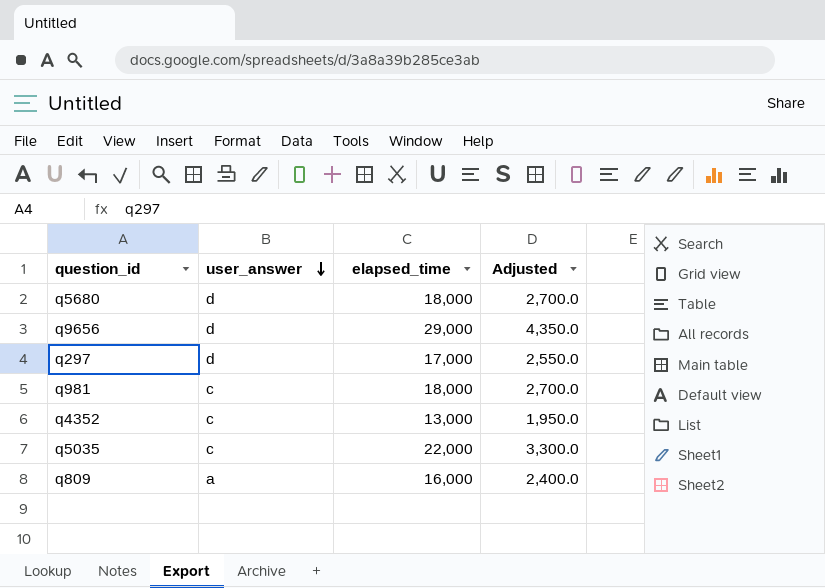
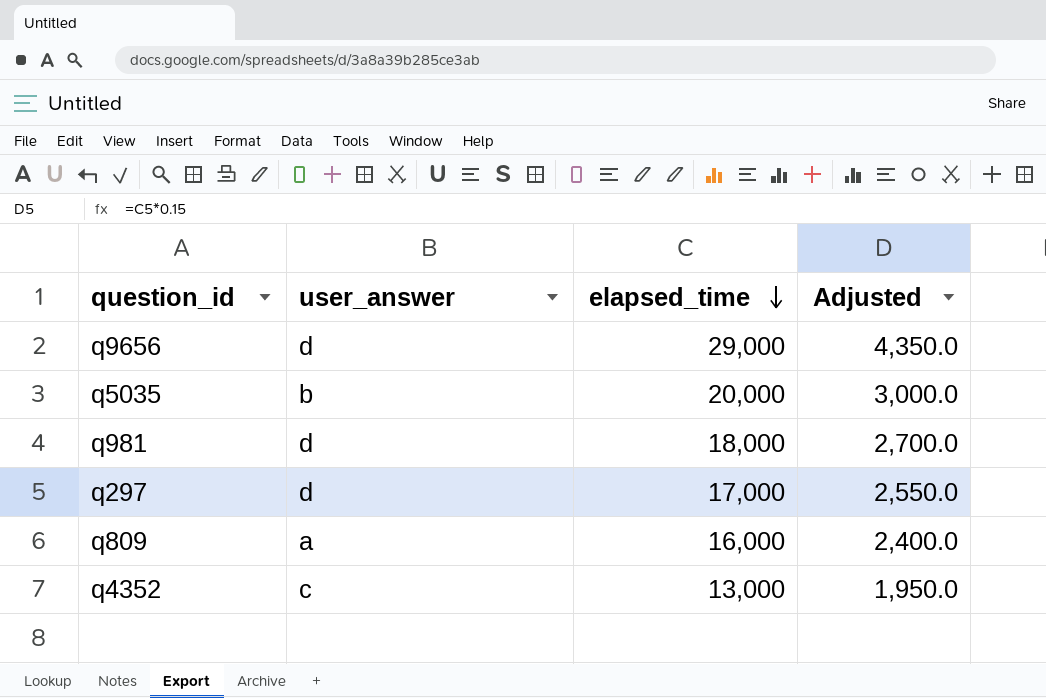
row order: user_answer descending -> elapsed_time descending
row q5680: d | 18,000 | 2,700.0 -> none
q5035 | user_answer: c -> b
q5035 | elapsed_time: 22,000 -> 20,000
q5035 | Adjusted: 3,300.0 -> 3,000.0
q981 | user_answer: c -> d

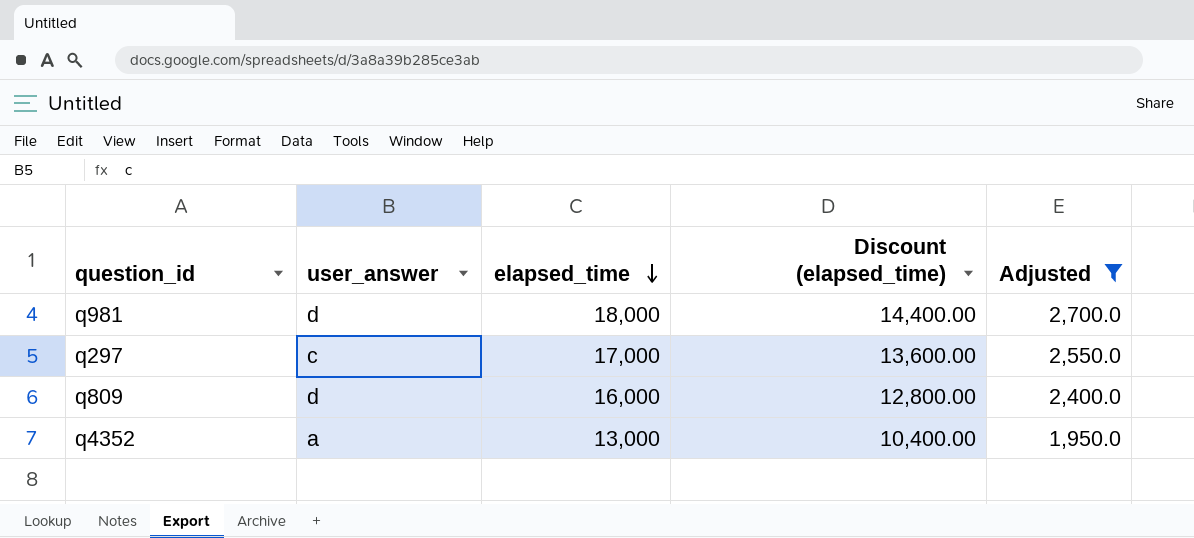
filter: none -> Adjusted <= 2,700.0
column Discount (elapsed_time) | formula: none -> [elapsed_time] * 0.8
q297 | user_answer: d -> c
q809 | user_answer: a -> d
q4352 | user_answer: c -> a

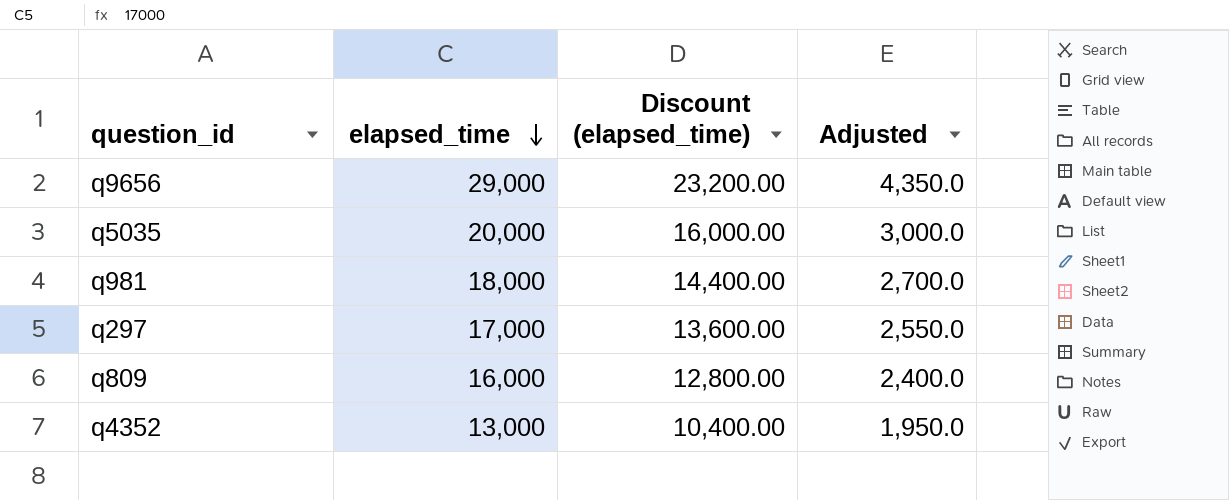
filter: Adjusted <= 2,700.0 -> none
column user_answer | position: 2 -> none

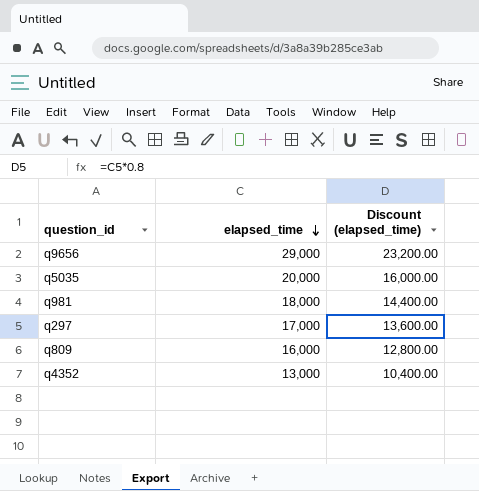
column Adjusted | formula: [elapsed_time] * 0.15 -> none

